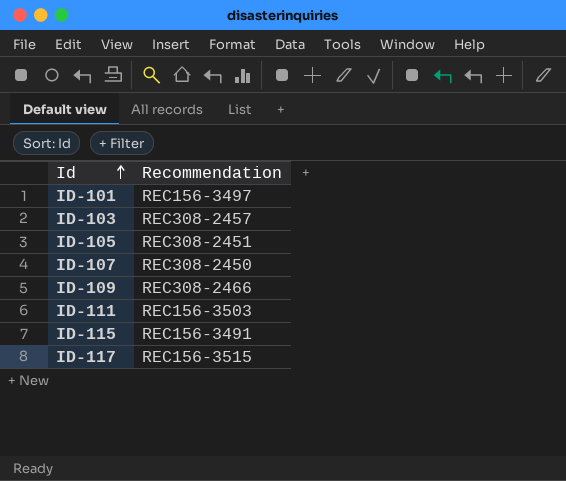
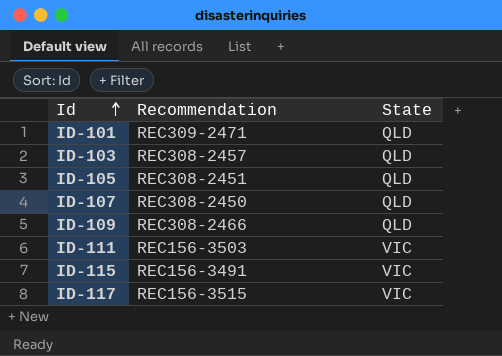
column State | position: none -> 3
ID-101 | Recommendation: REC156-3497 -> REC309-2471

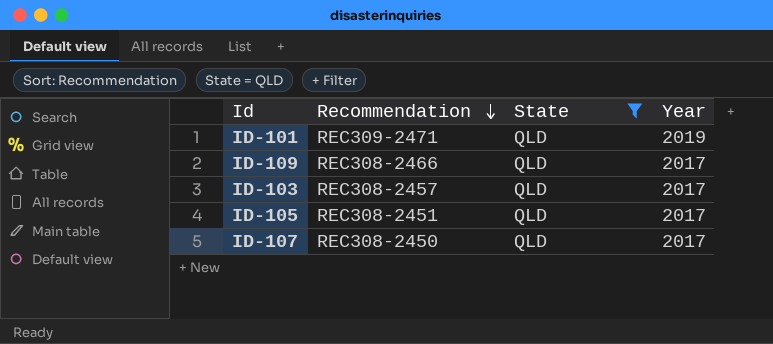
filter: none -> State = QLD
row order: Id ascending -> Recommendation descending
column Year | position: none -> 4

